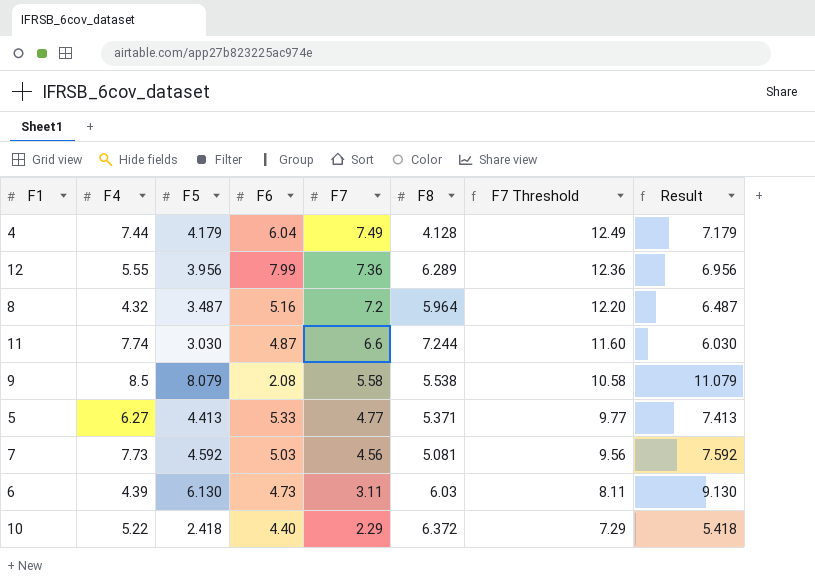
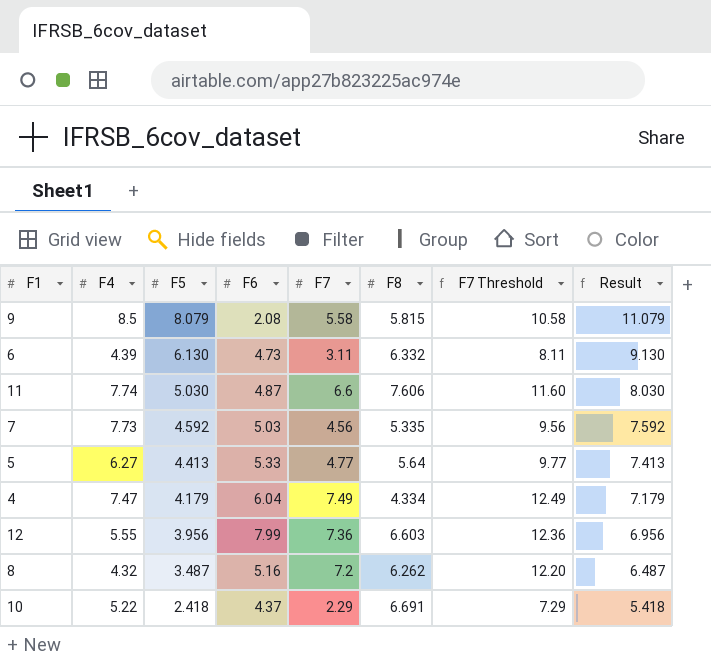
row order: F7 descending -> F5 descending
9 | F8: 5.538 -> 5.815
6 | F8: 6.03 -> 6.332
11 | F5: 3.030 -> 5.030
11 | F8: 7.244 -> 7.606
11 | Result: 6.030 -> 8.030
7 | F8: 5.081 -> 5.335
5 | F8: 5.371 -> 5.64
4 | F4: 7.44 -> 7.47
4 | F8: 4.128 -> 4.334
12 | F8: 6.289 -> 6.603
8 | F8: 5.964 -> 6.262
10 | F6: 4.40 -> 4.37
10 | F8: 6.372 -> 6.691

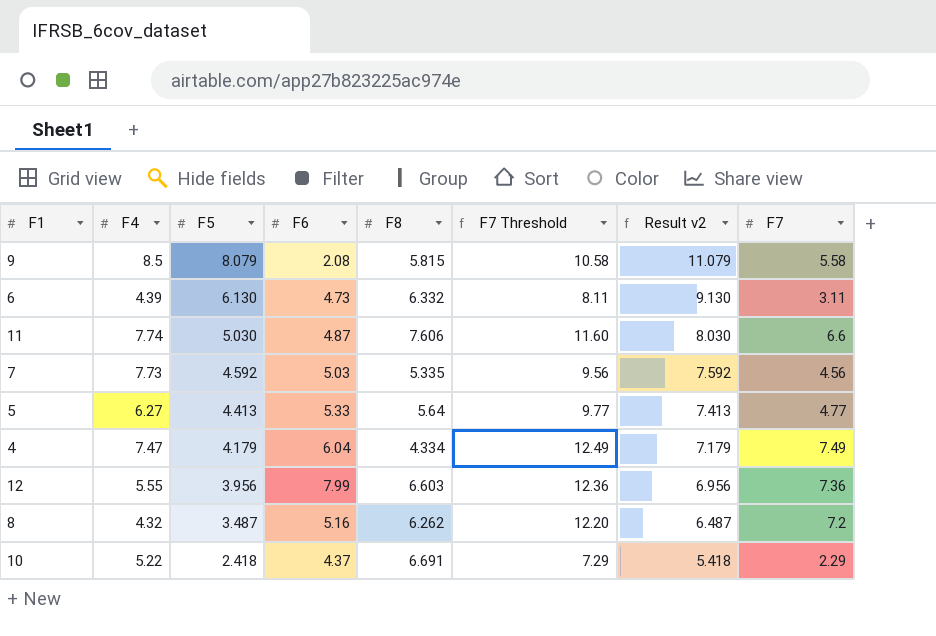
column name: Result -> Result v2
column F7 | position: 5 -> 8

